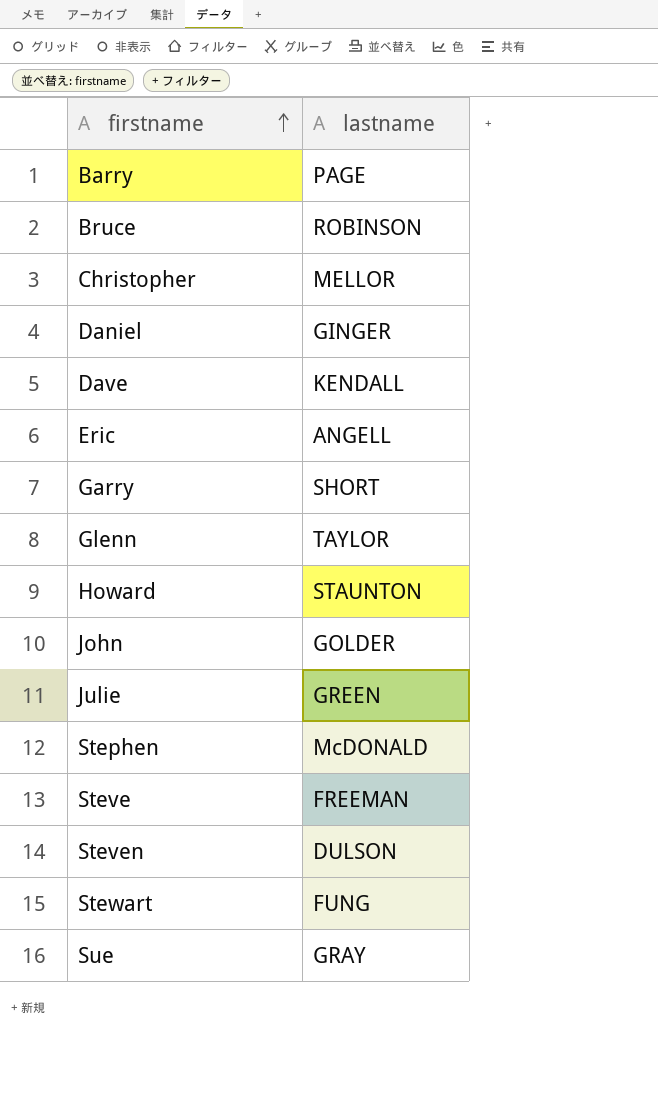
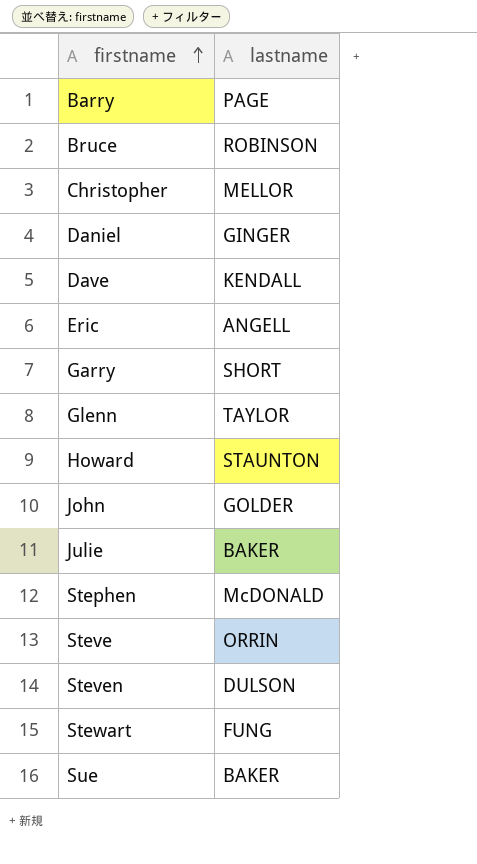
Julie | lastname: GREEN -> BAKER
Steve | lastname: FREEMAN -> ORRIN
Sue | lastname: GRAY -> BAKER

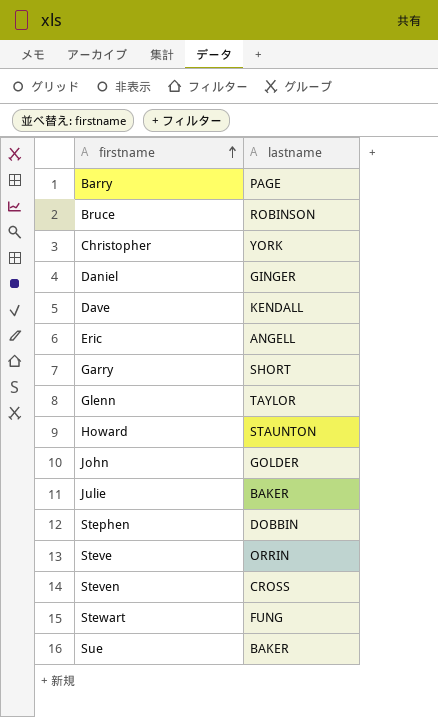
Christopher | lastname: MELLOR -> YORK
Stephen | lastname: McDONALD -> DOBBIN
Steven | lastname: DULSON -> CROSS

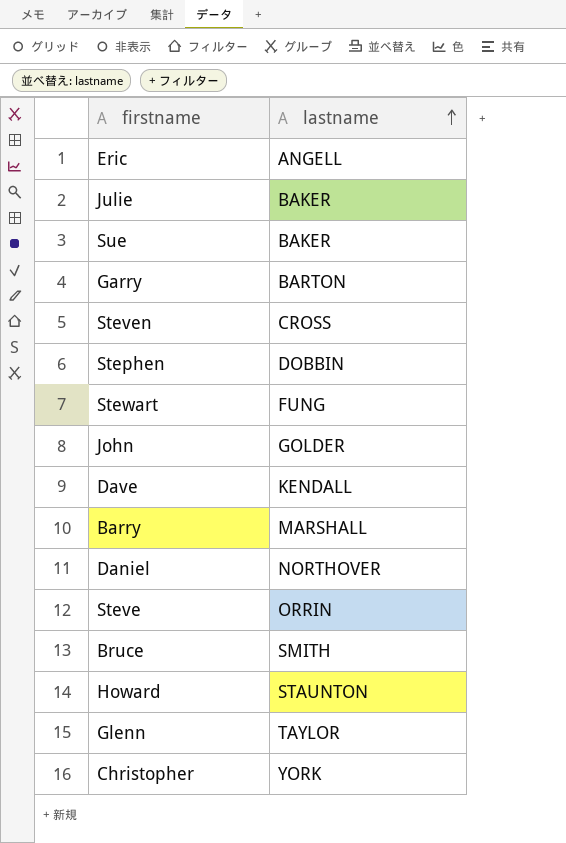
row order: firstname ascending -> lastname ascending
Garry | lastname: SHORT -> BARTON
Barry | lastname: PAGE -> MARSHALL
Daniel | lastname: GINGER -> NORTHOVER
Bruce | lastname: ROBINSON -> SMITH

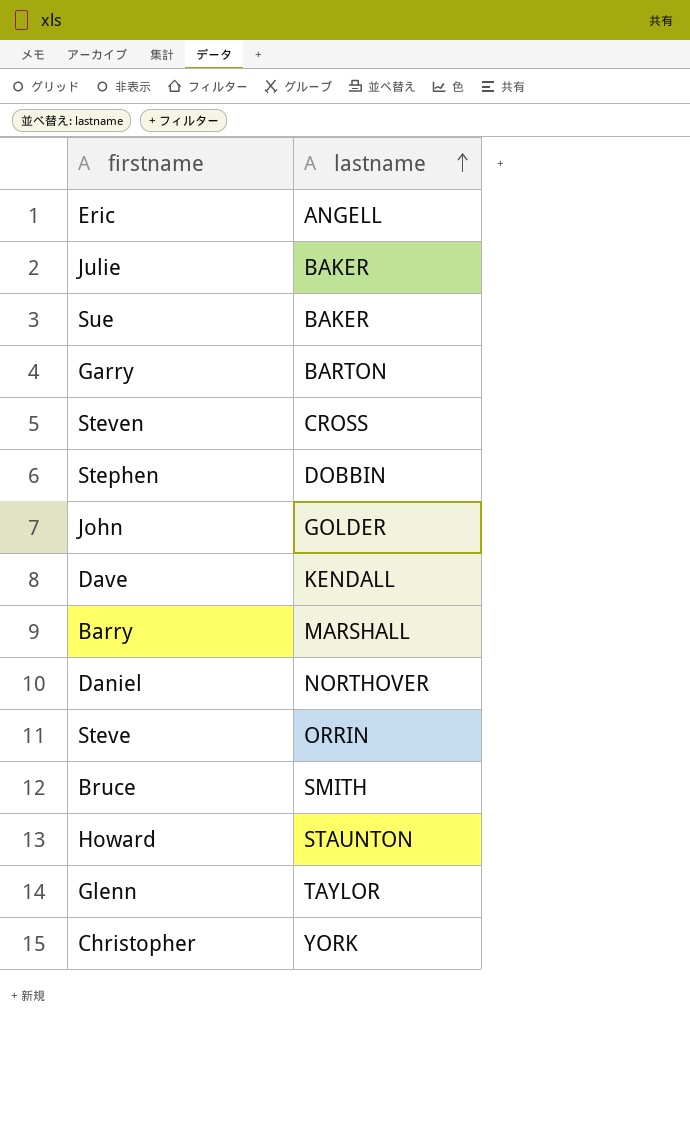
row Stewart: FUNG -> none

